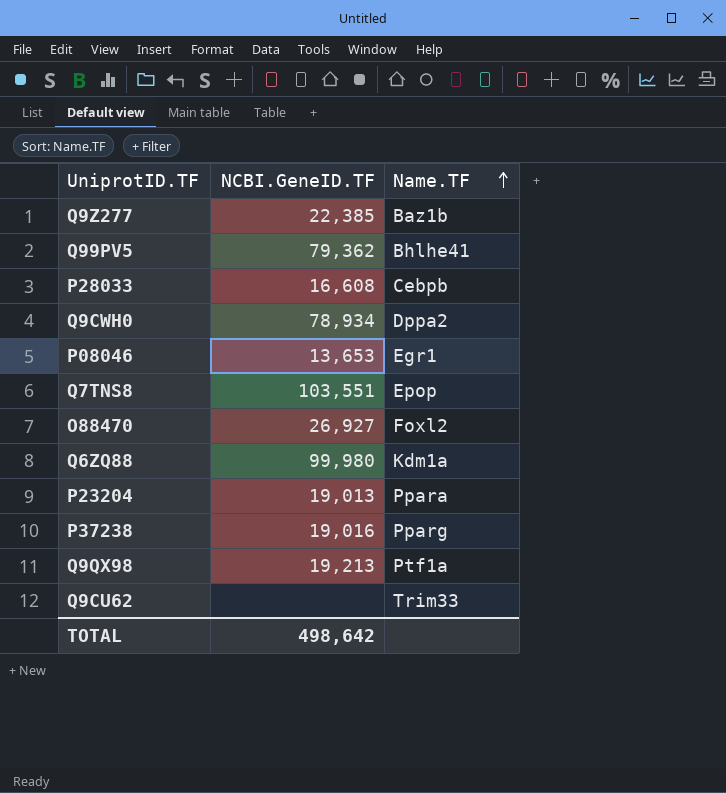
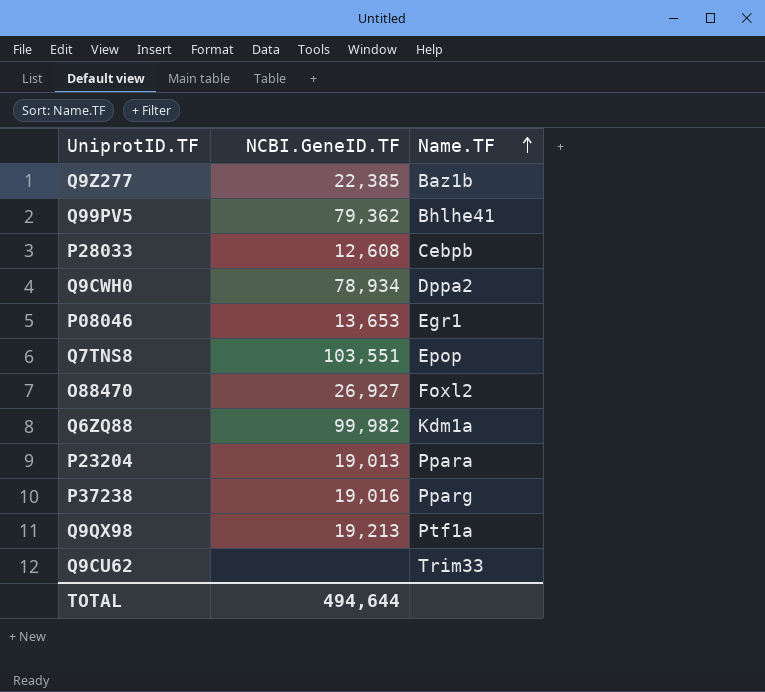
P28033 | NCBI.GeneID.TF: 16,608 -> 12,608
Q6ZQ88 | NCBI.GeneID.TF: 99,980 -> 99,982
TOTAL | NCBI.GeneID.TF: 498,642 -> 494,644

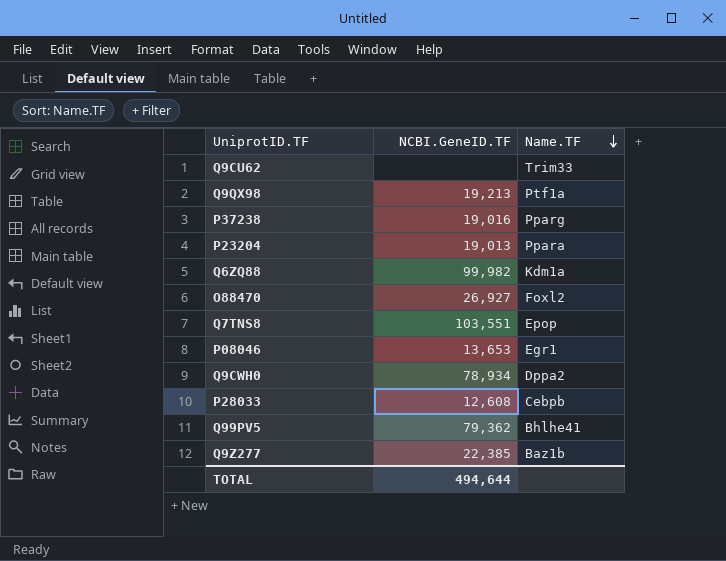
row order: Name.TF ascending -> Name.TF descending

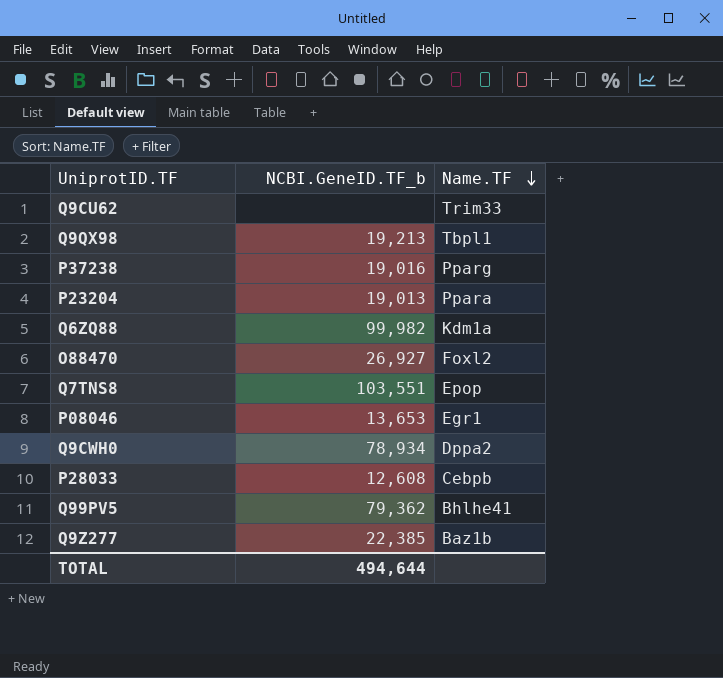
column name: NCBI.GeneID.TF -> NCBI.GeneID.TF_b
Q9QX98 | Name.TF: Ptf1a -> Tbpl1

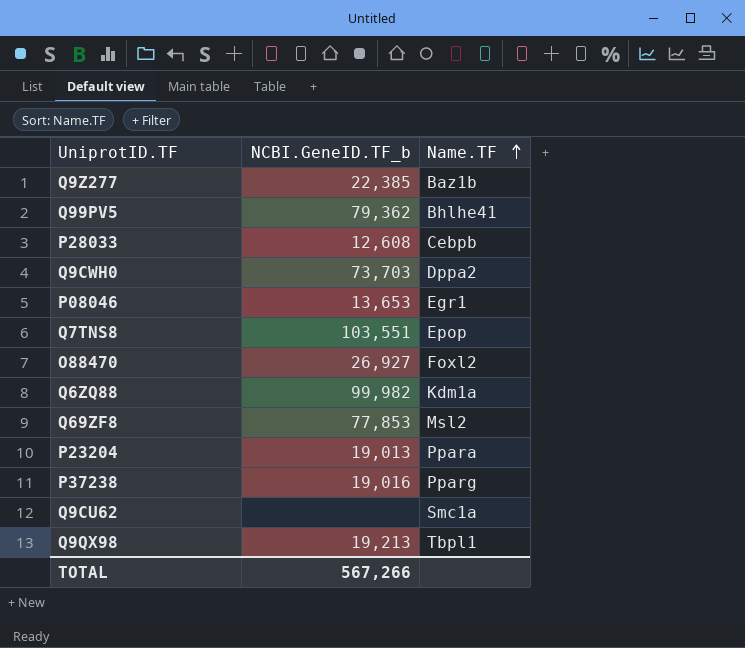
row order: Name.TF descending -> Name.TF ascending
Q9CWH0 | NCBI.GeneID.TF_b: 78,934 -> 73,703
row Q69ZF8: none -> 77,853 | Msl2
Q9CU62 | Name.TF: Trim33 -> Smc1a
TOTAL | NCBI.GeneID.TF_b: 494,644 -> 567,266

